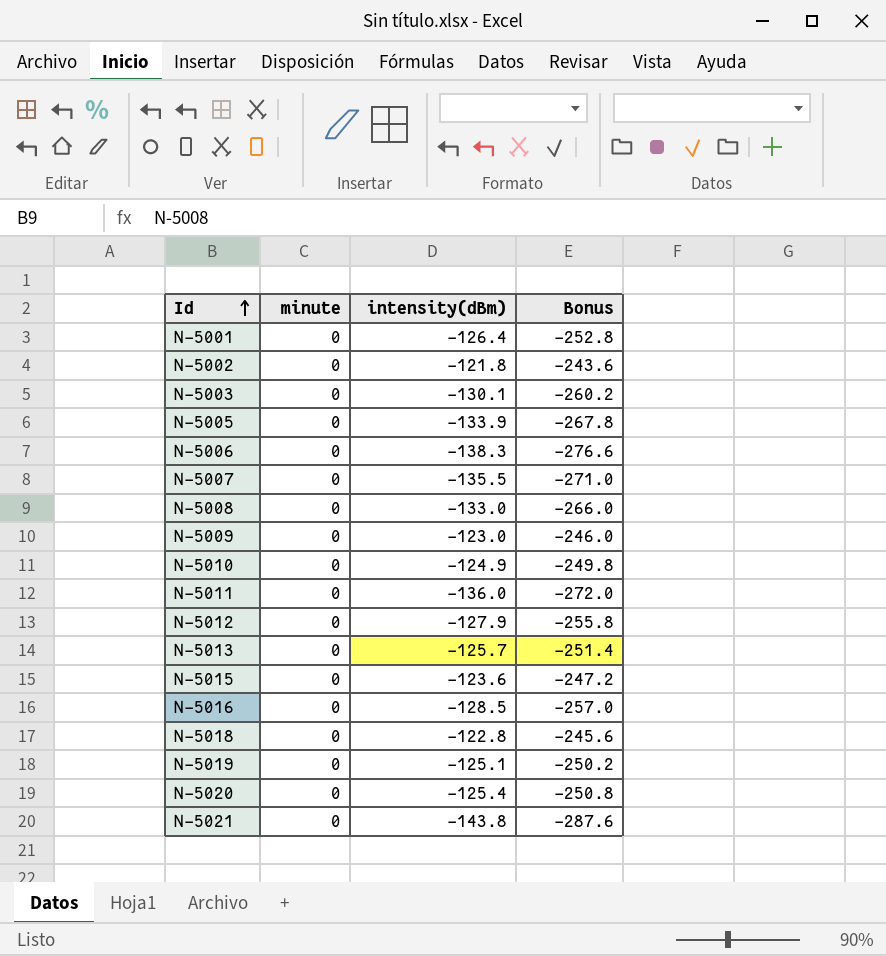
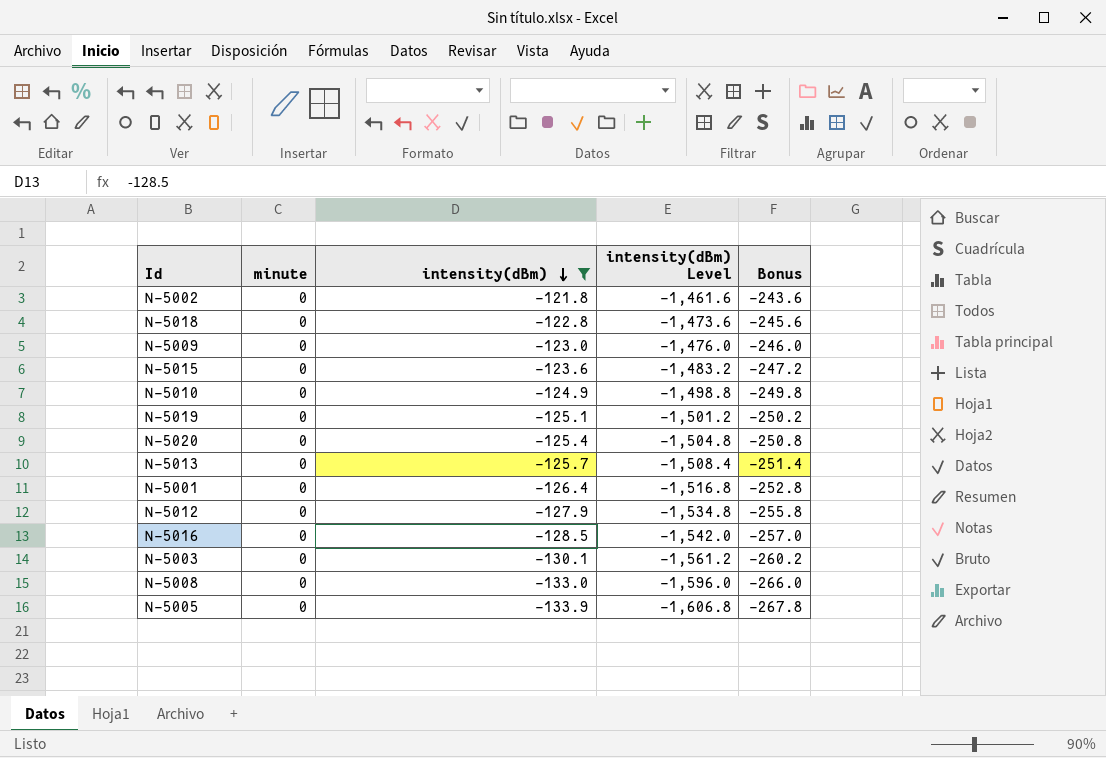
filter: none -> intensity(dBm) >= -133.9
row order: Id ascending -> intensity(dBm) descending
column intensity(dBm) Level | formula: none -> [intensity(dBm)] * 12

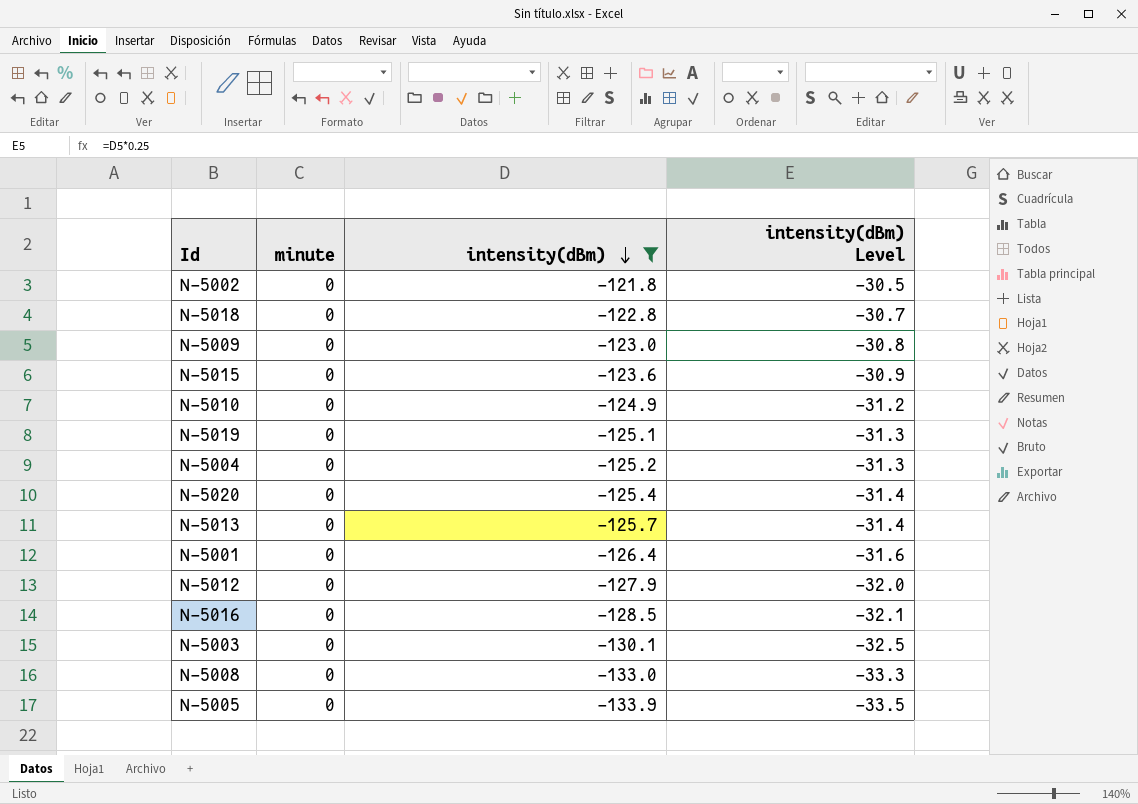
column Bonus | formula: [intensity(dBm)] * 2 -> none
column intensity(dBm) Level | formula: [intensity(dBm)] * 12 -> [intensity(dBm)] * 0.25
row N-5004: none -> 0 | -125.2 | -31.3

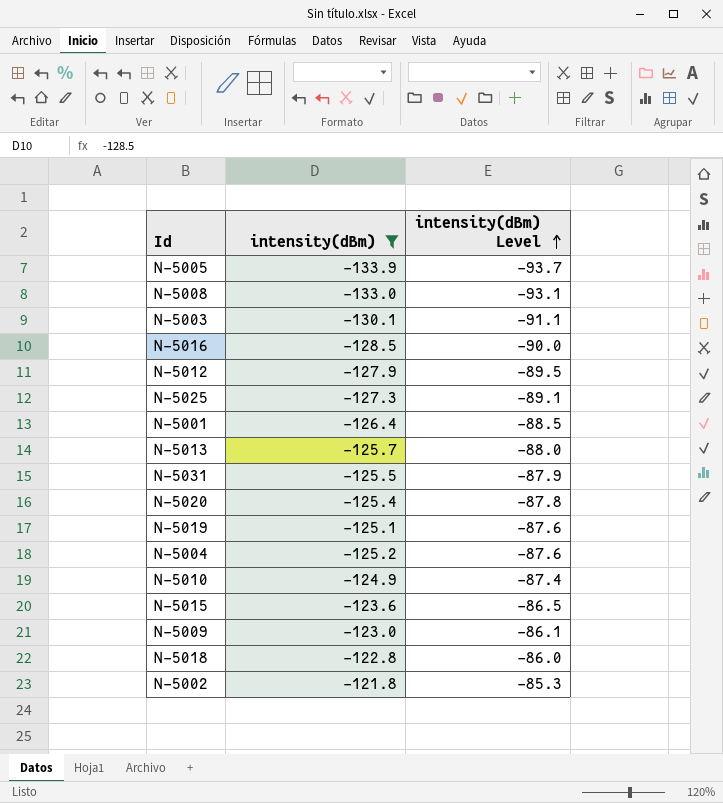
row order: intensity(dBm) descending -> intensity(dBm) Level ascending
column minute | position: 2 -> none
column intensity(dBm) Level | formula: [intensity(dBm)] * 0.25 -> [intensity(dBm)] * 0.7
row N-5025: none -> -127.3 | -89.1
row N-5031: none -> -125.5 | -87.9

